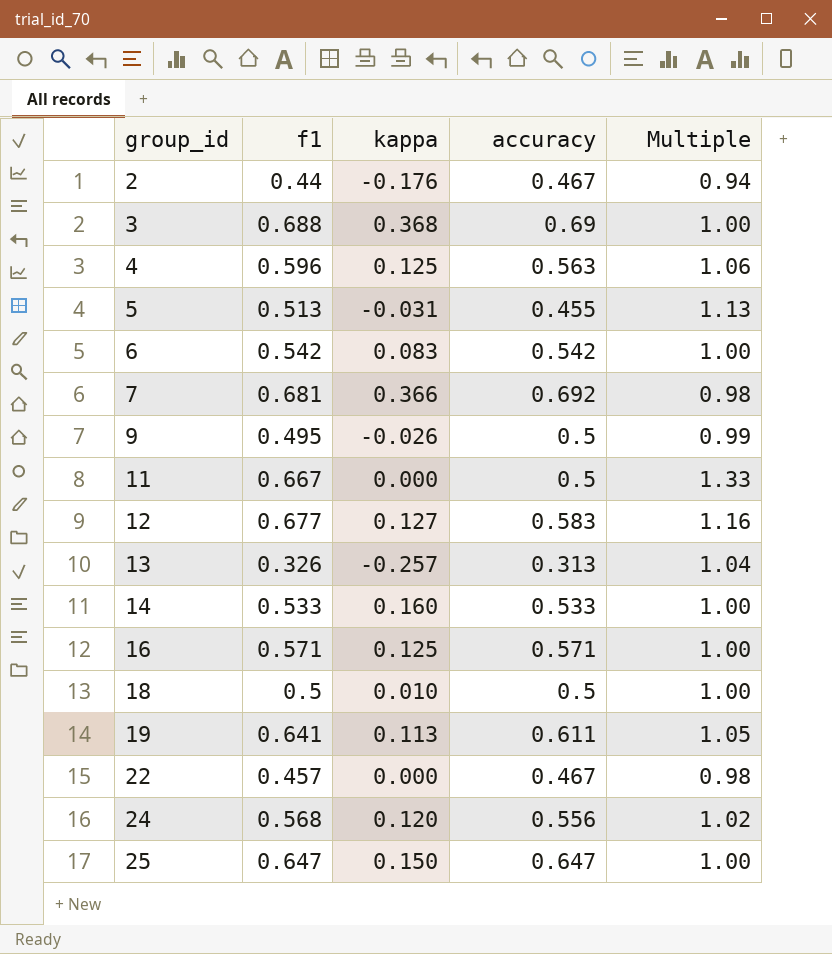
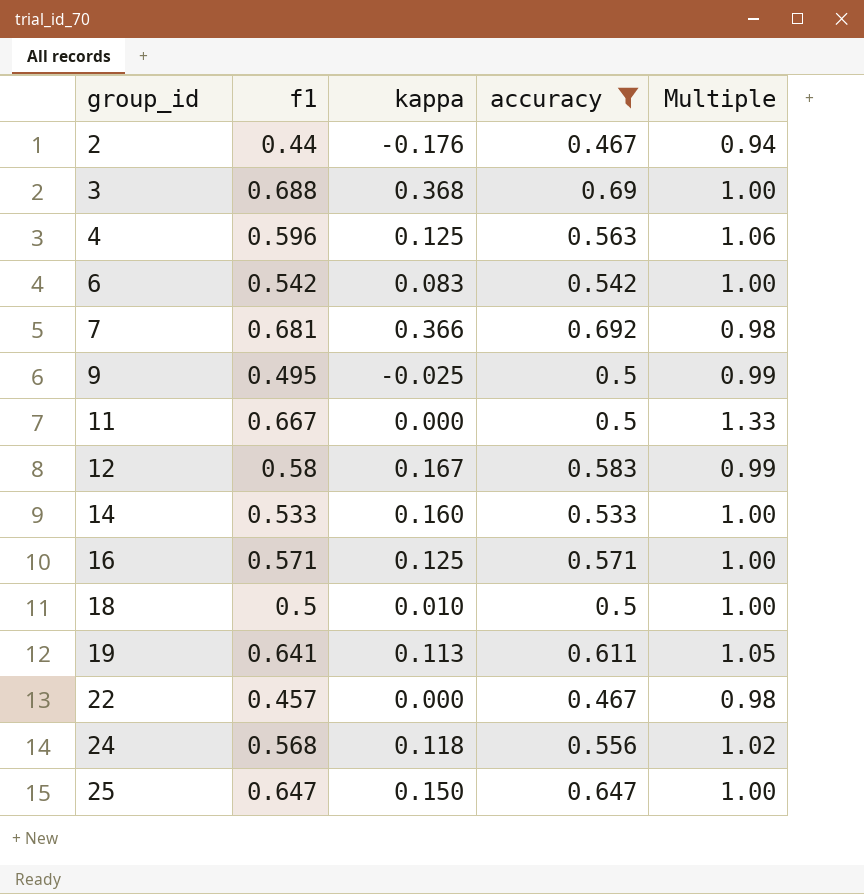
filter: none -> accuracy >= 0.467
9 | kappa: -0.026 -> -0.025
12 | f1: 0.677 -> 0.58
12 | kappa: 0.127 -> 0.167
12 | Multiple: 1.16 -> 0.99
24 | kappa: 0.120 -> 0.118

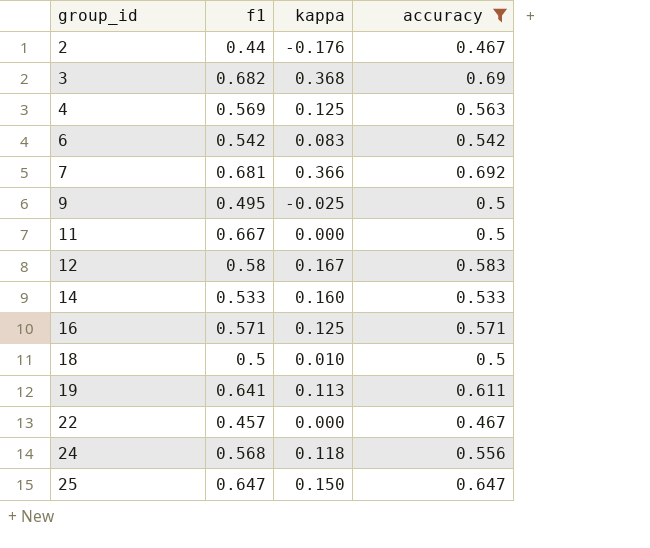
column Multiple | formula: [f1] / [accuracy] -> none
3 | f1: 0.688 -> 0.682
4 | f1: 0.596 -> 0.569

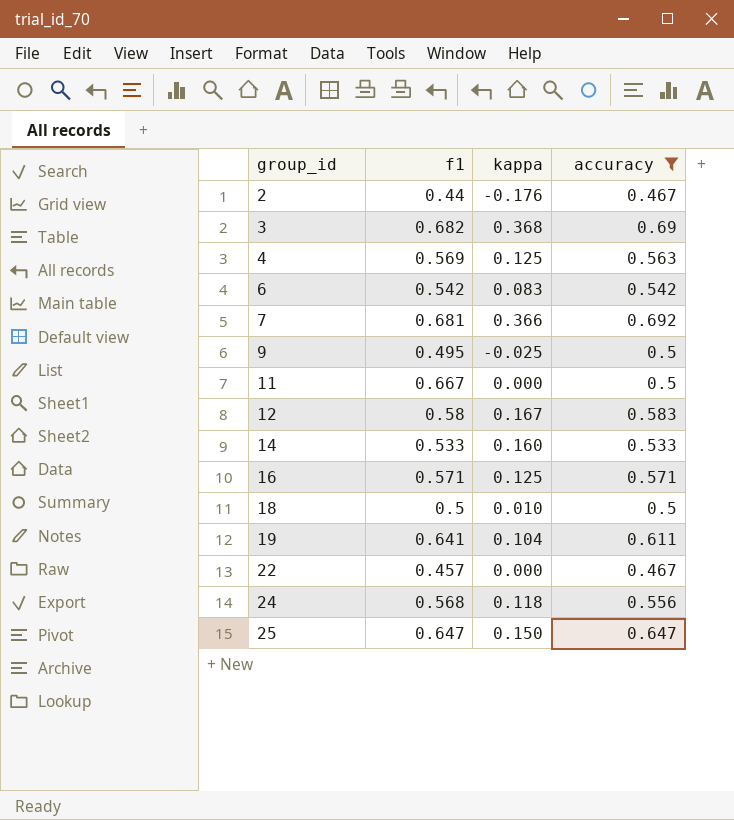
19 | kappa: 0.113 -> 0.104

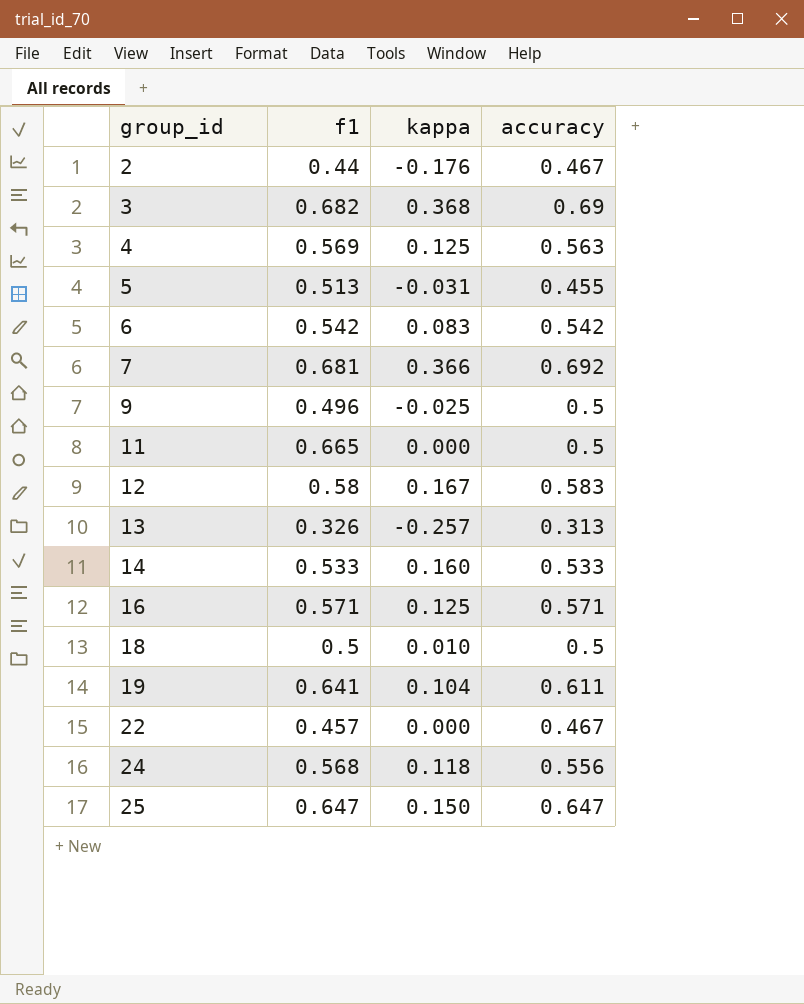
filter: accuracy >= 0.467 -> none
9 | f1: 0.495 -> 0.496
11 | f1: 0.667 -> 0.665

